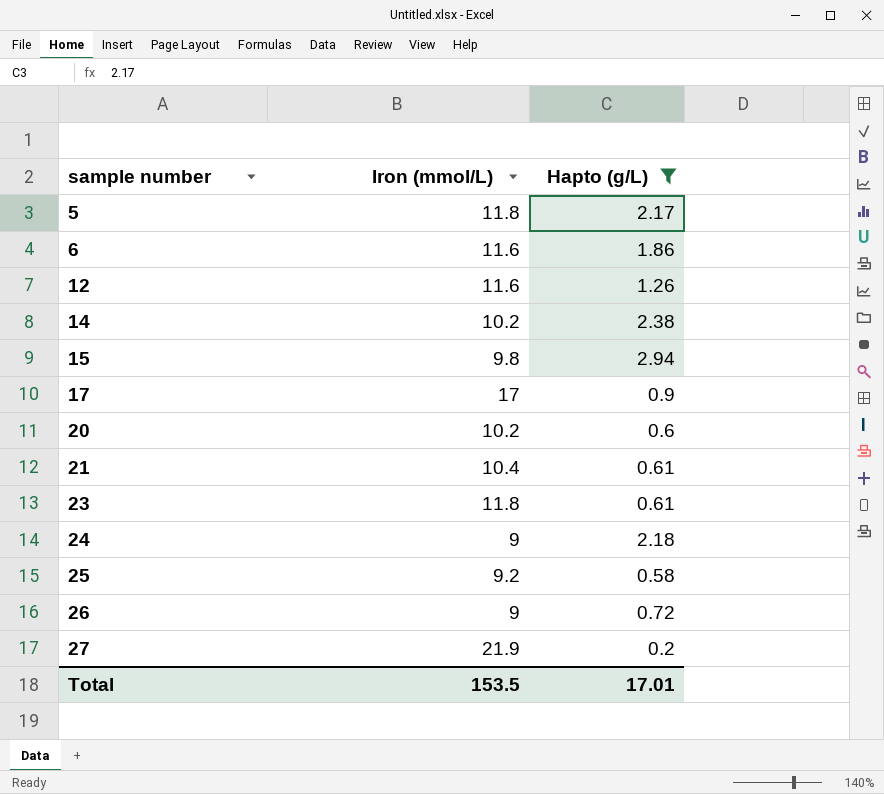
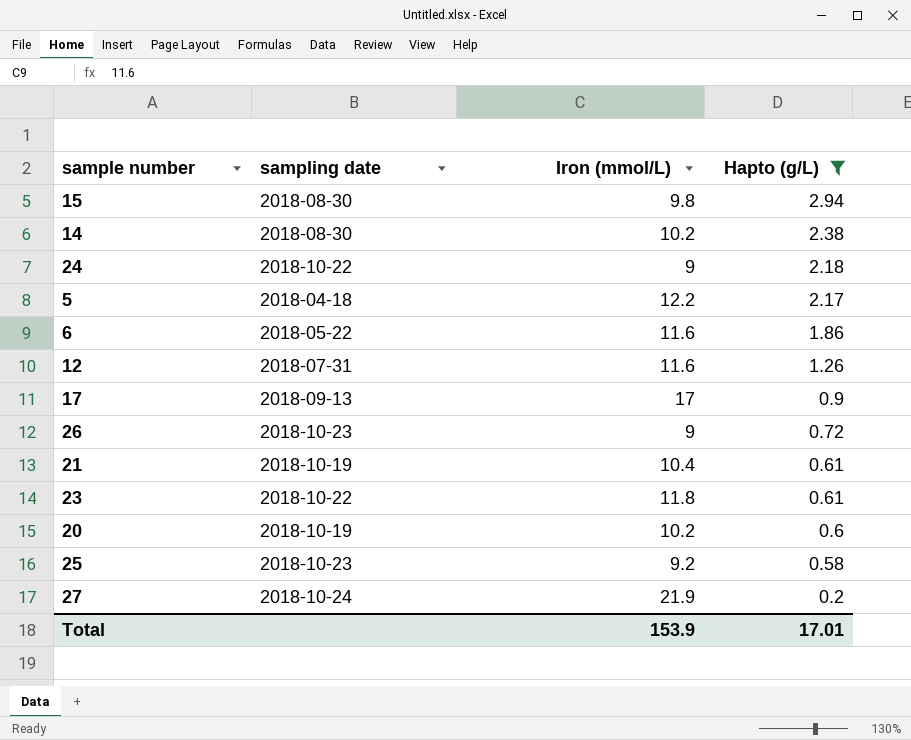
row order: sample number ascending -> Hapto (g/L) descending
column sampling date | position: none -> 2
5 | Iron (mmol/L): 11.8 -> 12.2
Total | Iron (mmol/L): 153.5 -> 153.9

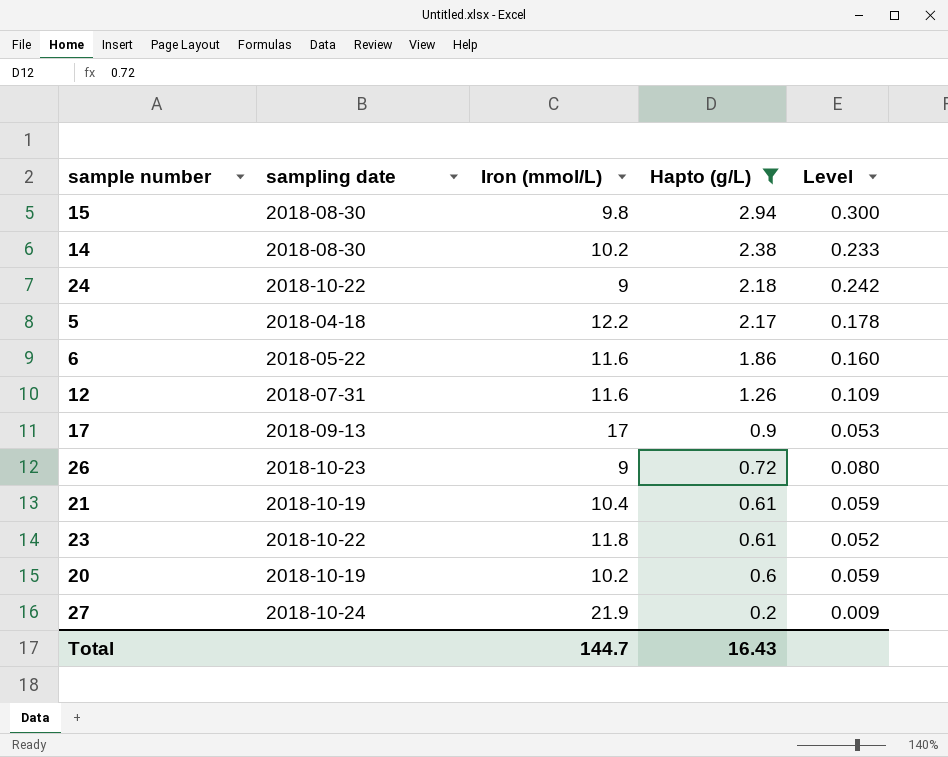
column Level | formula: none -> [Hapto (g/L)] / [Iron (mmol/L)]
row 25: 2018-10-23 | 9.2 | 0.58 -> none
Total | Iron (mmol/L): 153.9 -> 144.7
Total | Hapto (g/L): 17.01 -> 16.43

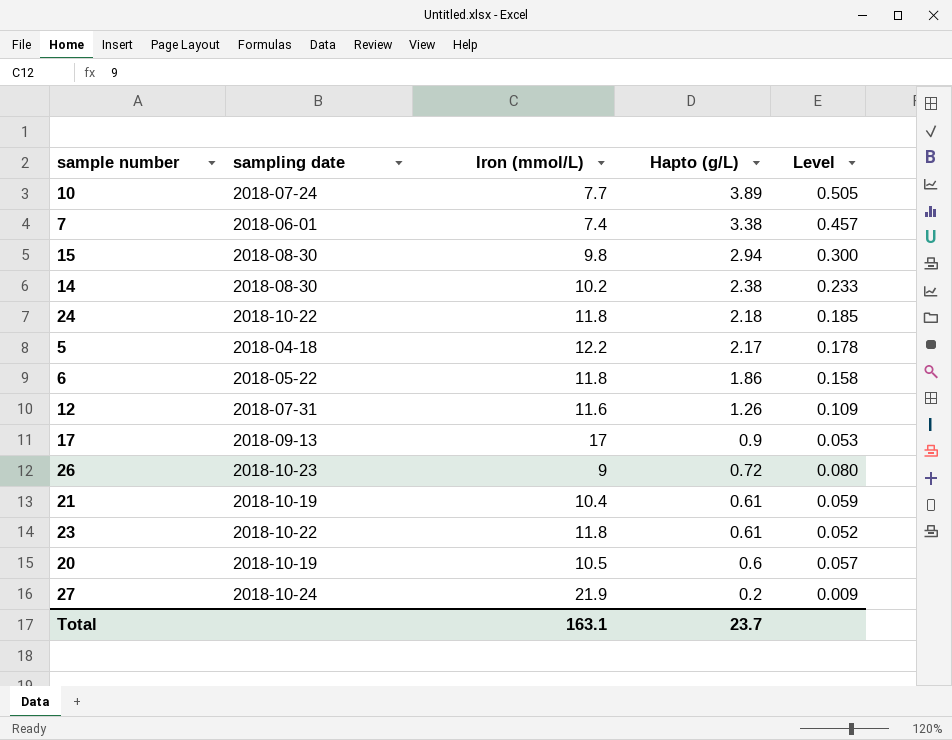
filter: Hapto (g/L) <= 2.94 -> none
24 | Iron (mmol/L): 9 -> 11.8
24 | Level: 0.242 -> 0.185
6 | Iron (mmol/L): 11.6 -> 11.8
6 | Level: 0.160 -> 0.158
20 | Iron (mmol/L): 10.2 -> 10.5
20 | Level: 0.059 -> 0.057
Total | Iron (mmol/L): 144.7 -> 163.1
Total | Hapto (g/L): 16.43 -> 23.7

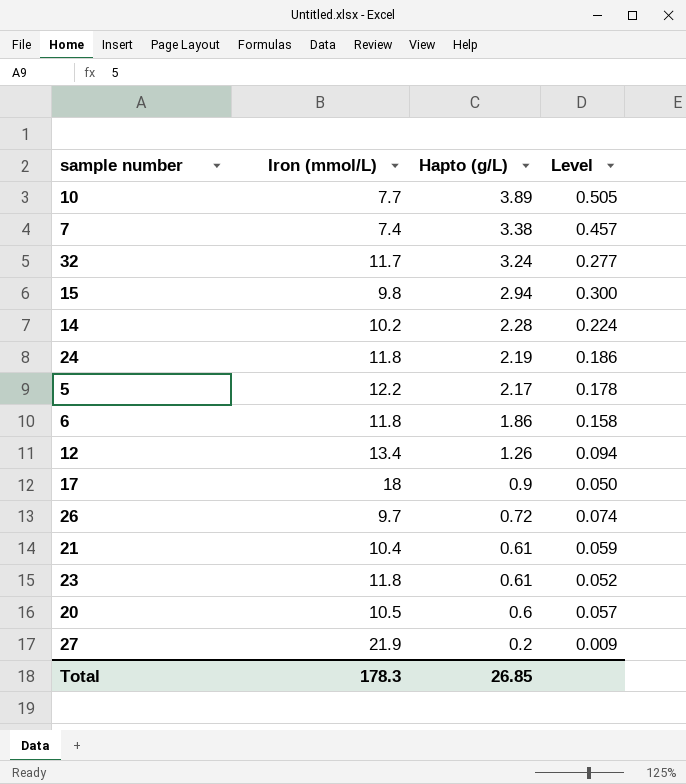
column sampling date | position: 2 -> none
row 32: none -> 11.7 | 3.24 | 0.277
14 | Hapto (g/L): 2.38 -> 2.28
14 | Level: 0.233 -> 0.224
24 | Hapto (g/L): 2.18 -> 2.19
24 | Level: 0.185 -> 0.186
12 | Iron (mmol/L): 11.6 -> 13.4
12 | Level: 0.109 -> 0.094
17 | Iron (mmol/L): 17 -> 18
17 | Level: 0.053 -> 0.050
26 | Iron (mmol/L): 9 -> 9.7
26 | Level: 0.080 -> 0.074
Total | Iron (mmol/L): 163.1 -> 178.3
Total | Hapto (g/L): 23.7 -> 26.85

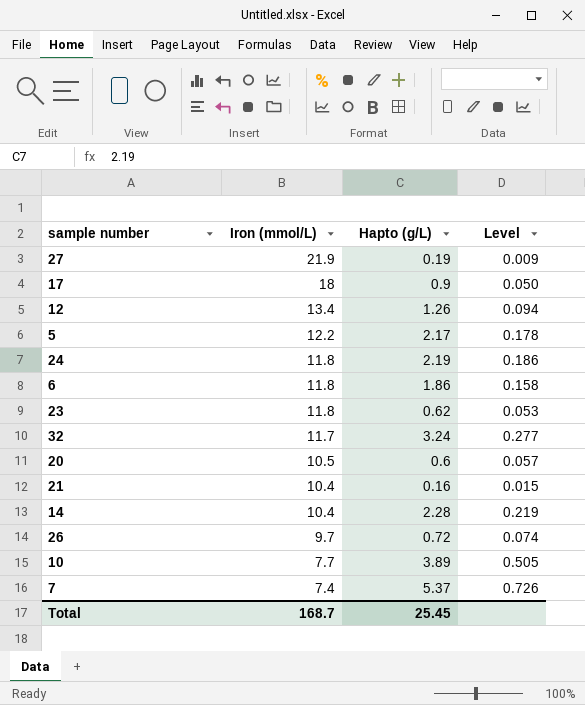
row order: Hapto (g/L) descending -> Iron (mmol/L) descending
row 15: 9.8 | 2.94 | 0.300 -> none
27 | Hapto (g/L): 0.2 -> 0.19
23 | Hapto (g/L): 0.61 -> 0.62
23 | Level: 0.052 -> 0.053
21 | Hapto (g/L): 0.61 -> 0.16
21 | Level: 0.059 -> 0.015
14 | Iron (mmol/L): 10.2 -> 10.4
14 | Level: 0.224 -> 0.219
7 | Hapto (g/L): 3.38 -> 5.37
7 | Level: 0.457 -> 0.726
Total | Iron (mmol/L): 178.3 -> 168.7
Total | Hapto (g/L): 26.85 -> 25.45

